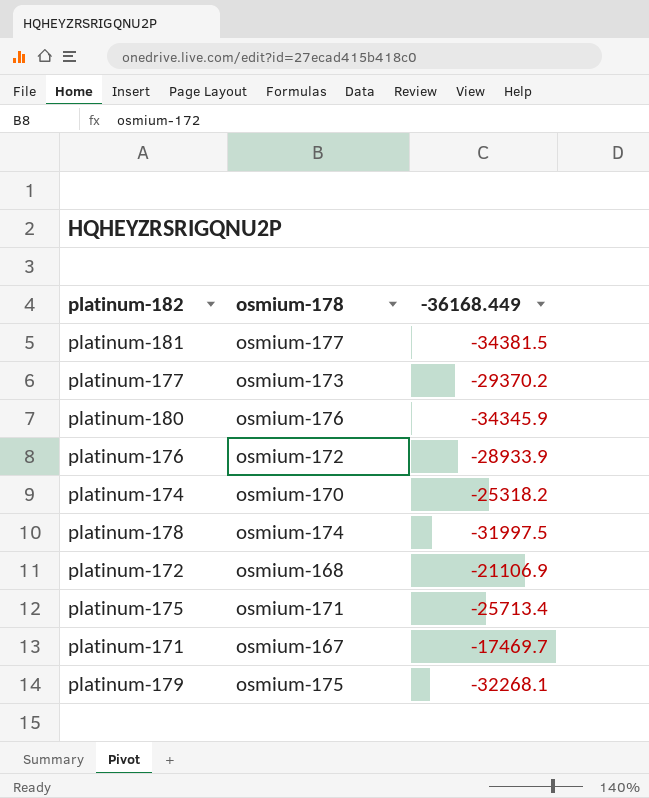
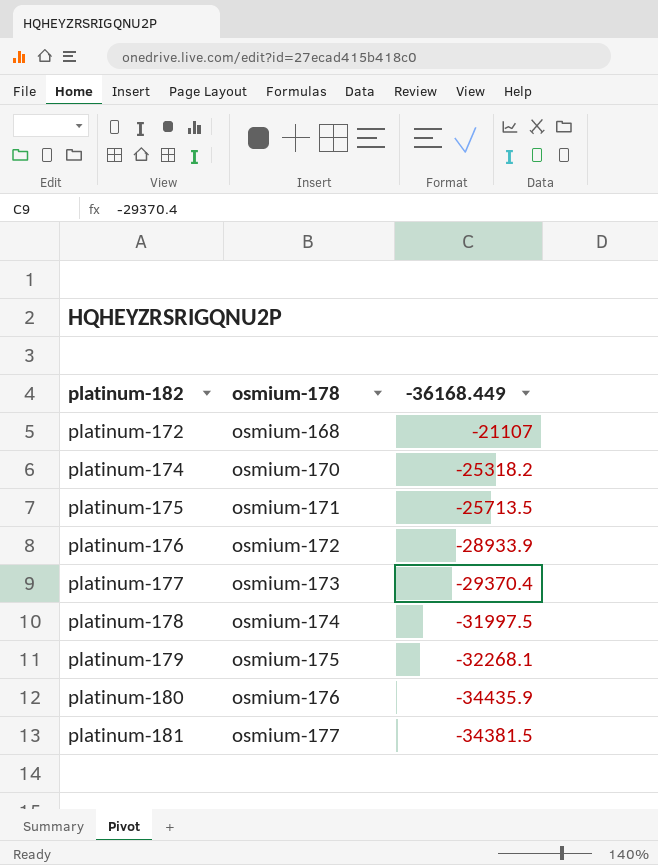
row order: none -> platinum-182 ascending
row platinum-171: osmium-167 | -17469.7 -> none
platinum-172 | -36168.449: -21106.9 -> -21107
platinum-175 | -36168.449: -25713.4 -> -25713.5
platinum-177 | -36168.449: -29370.2 -> -29370.4
platinum-180 | -36168.449: -34345.9 -> -34435.9

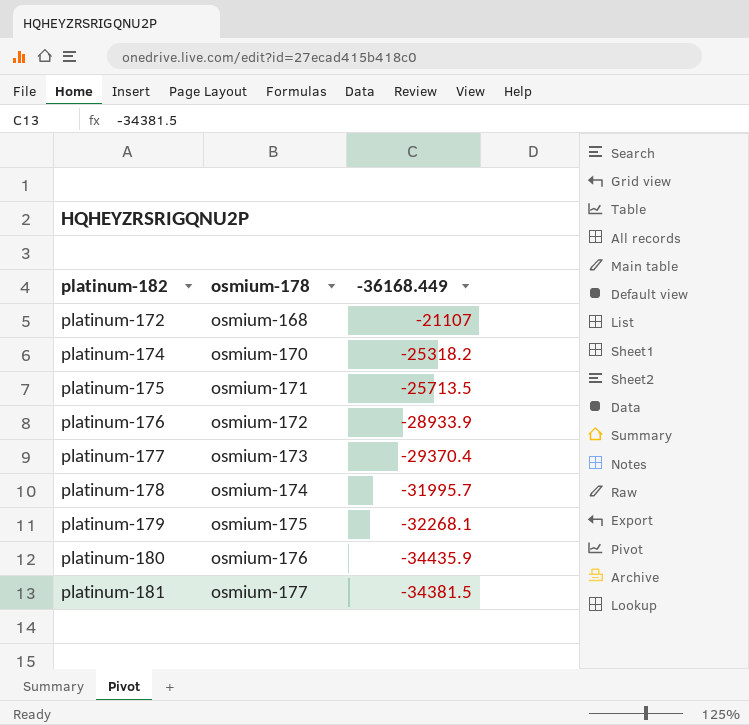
platinum-178 | -36168.449: -31997.5 -> -31995.7

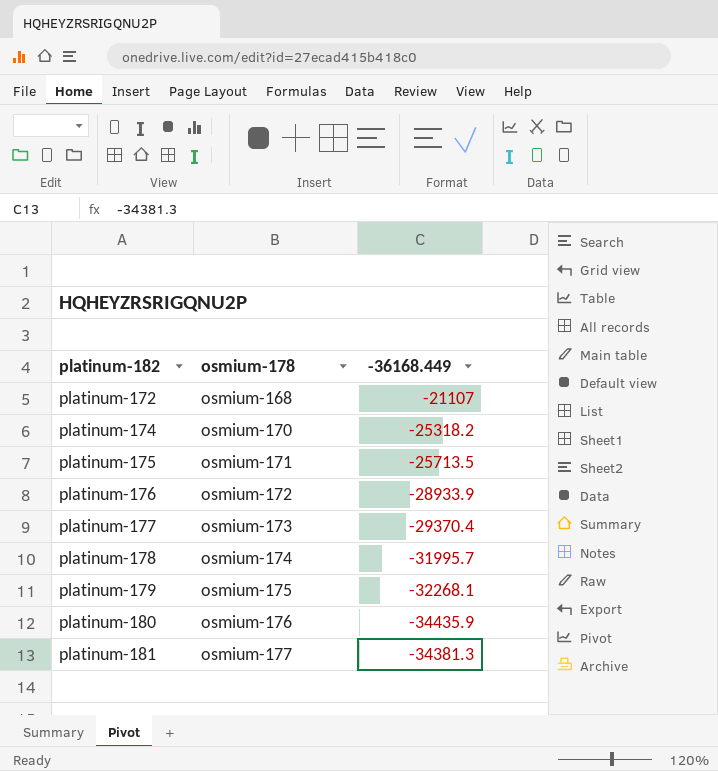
platinum-181 | -36168.449: -34381.5 -> -34381.3

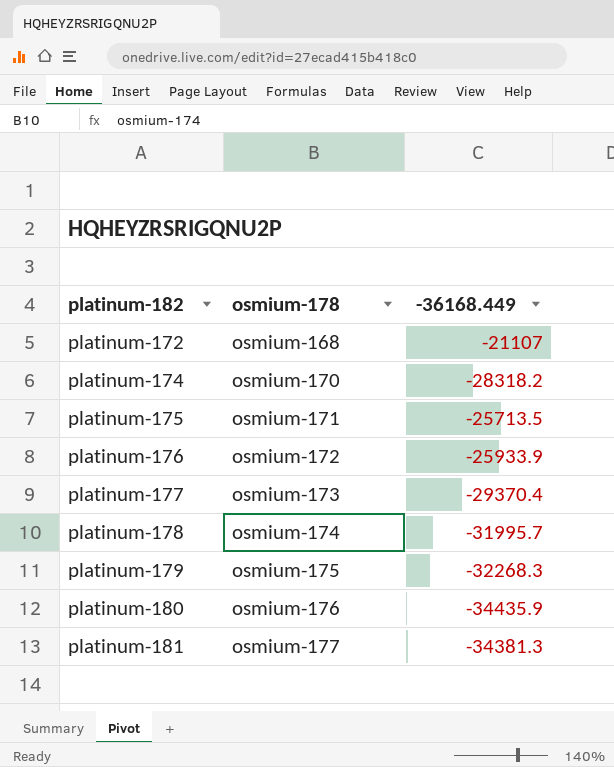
platinum-174 | -36168.449: -25318.2 -> -28318.2
platinum-176 | -36168.449: -28933.9 -> -25933.9
platinum-179 | -36168.449: -32268.1 -> -32268.3

